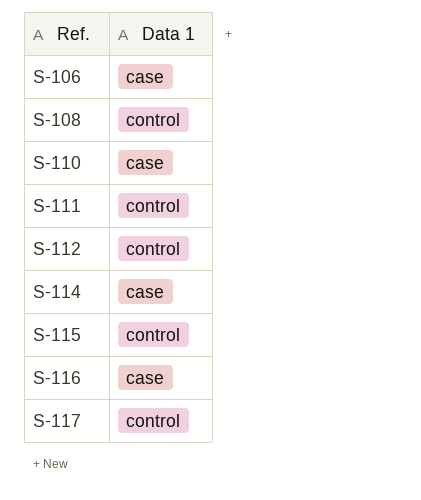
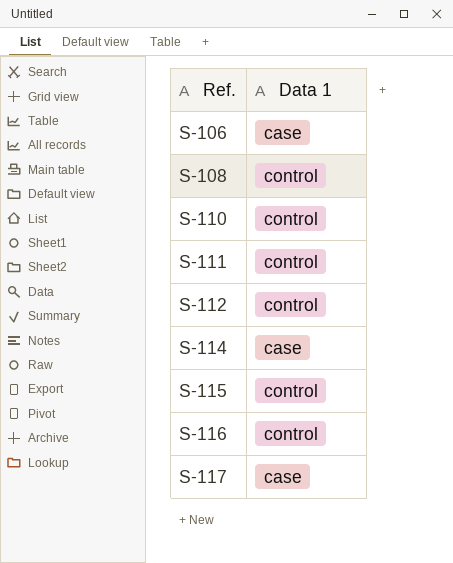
S-110 | Data 1: case -> control
S-116 | Data 1: case -> control
S-117 | Data 1: control -> case

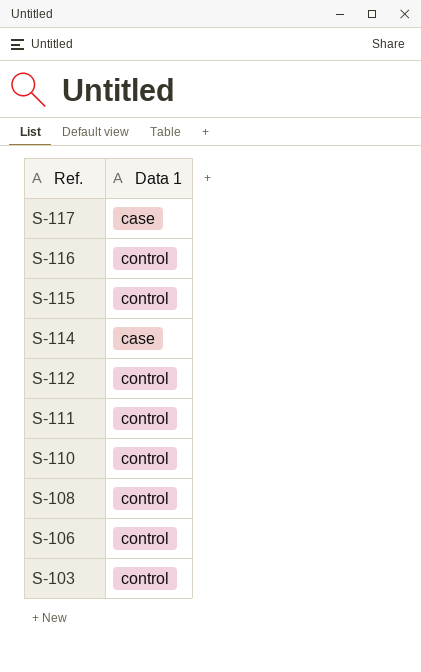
row order: Ref. ascending -> Ref. descending
S-106 | Data 1: case -> control
row S-103: none -> control

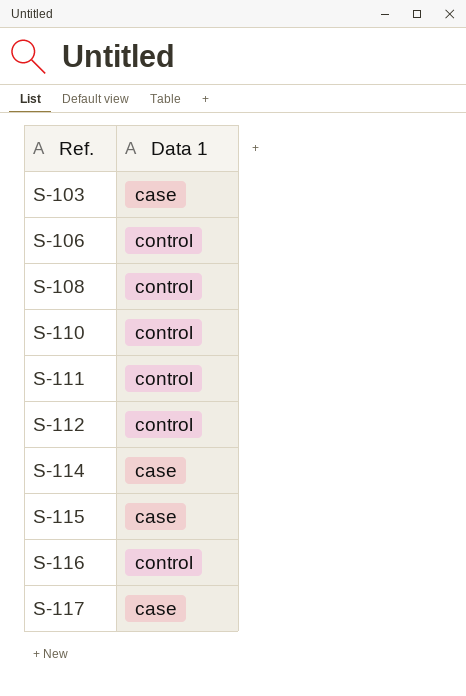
row order: Ref. descending -> Ref. ascending
S-103 | Data 1: control -> case
S-115 | Data 1: control -> case

